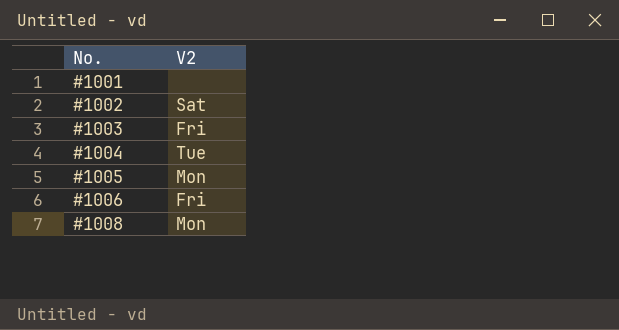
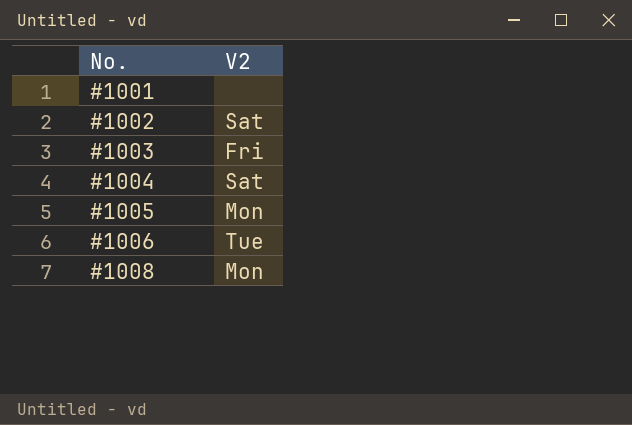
#1004 | V2: Tue -> Sat
#1006 | V2: Fri -> Tue

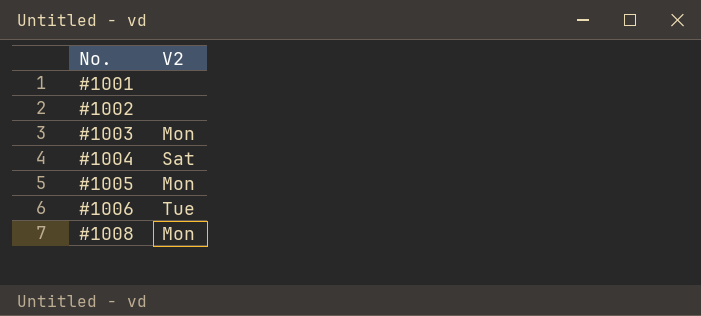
#1002 | V2: Sat -> none
#1003 | V2: Fri -> Mon

